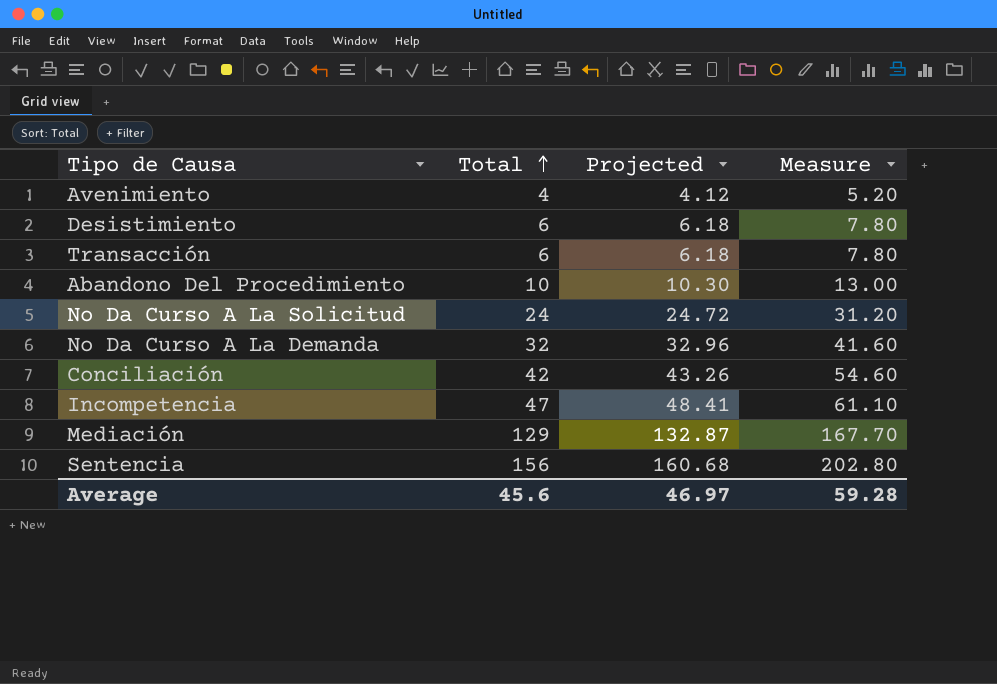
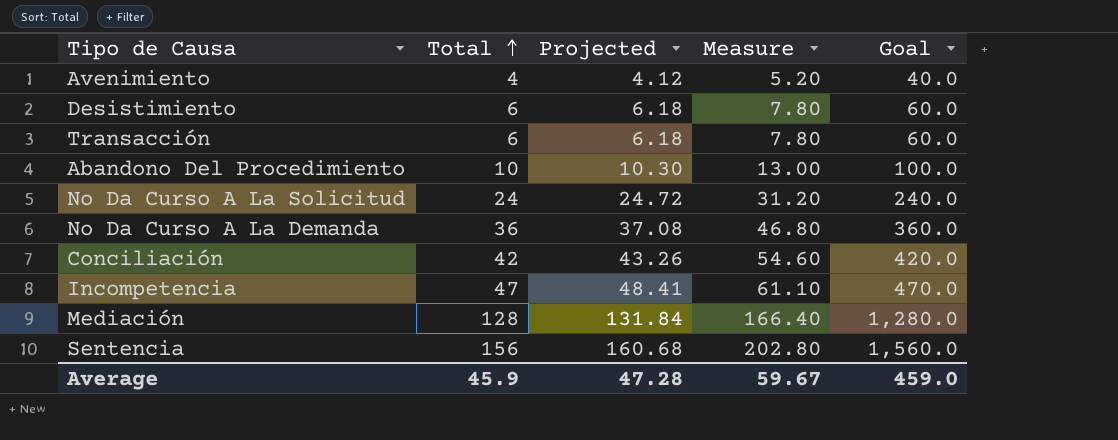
column Goal | formula: none -> [Total] * 10
No Da Curso A La Demanda | Total: 32 -> 36
No Da Curso A La Demanda | Projected: 32.96 -> 37.08
No Da Curso A La Demanda | Measure: 41.60 -> 46.80
Mediación | Total: 129 -> 128
Mediación | Projected: 132.87 -> 131.84
Mediación | Measure: 167.70 -> 166.40
Average | Total: 45.6 -> 45.9
Average | Projected: 46.97 -> 47.28
Average | Measure: 59.28 -> 59.67

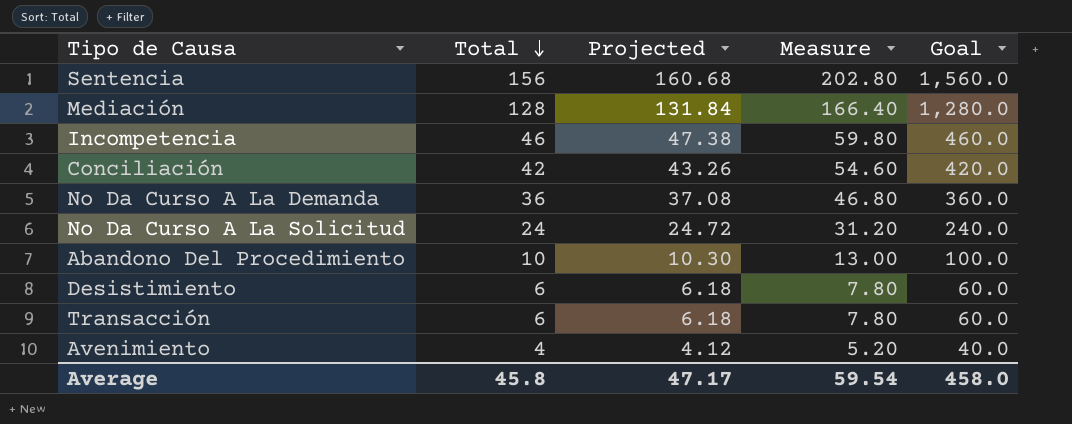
row order: Total ascending -> Total descending
Incompetencia | Total: 47 -> 46
Incompetencia | Projected: 48.41 -> 47.38
Incompetencia | Measure: 61.10 -> 59.80
Incompetencia | Goal: 470.0 -> 460.0
Average | Total: 45.9 -> 45.8
Average | Projected: 47.28 -> 47.17
Average | Measure: 59.67 -> 59.54
Average | Goal: 459.0 -> 458.0

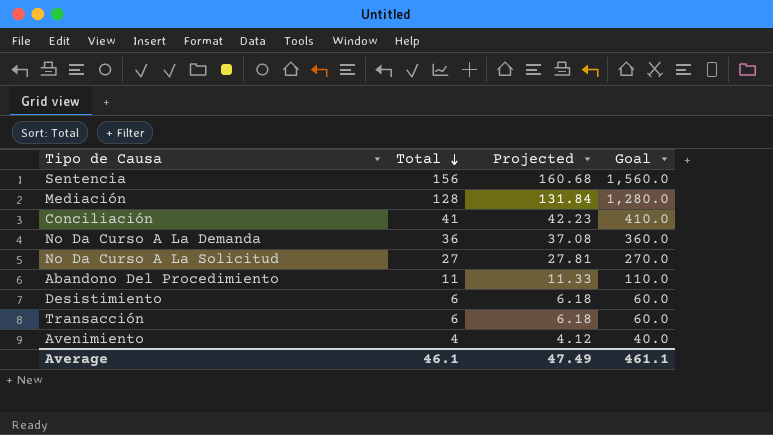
column Measure | formula: [Total] * 1.3 -> none
row Incompetencia: 46 | 47.38 | 59.80 | 460.0 -> none
Conciliación | Total: 42 -> 41
Conciliación | Projected: 43.26 -> 42.23
Conciliación | Goal: 420.0 -> 410.0
No Da Curso A La Solicitud | Total: 24 -> 27
No Da Curso A La Solicitud | Projected: 24.72 -> 27.81
No Da Curso A La Solicitud | Goal: 240.0 -> 270.0
Abandono Del Procedimiento | Total: 10 -> 11
Abandono Del Procedimiento | Projected: 10.30 -> 11.33
Abandono Del Procedimiento | Goal: 100.0 -> 110.0
Average | Total: 45.8 -> 46.1
Average | Projected: 47.17 -> 47.49
Average | Goal: 458.0 -> 461.1

